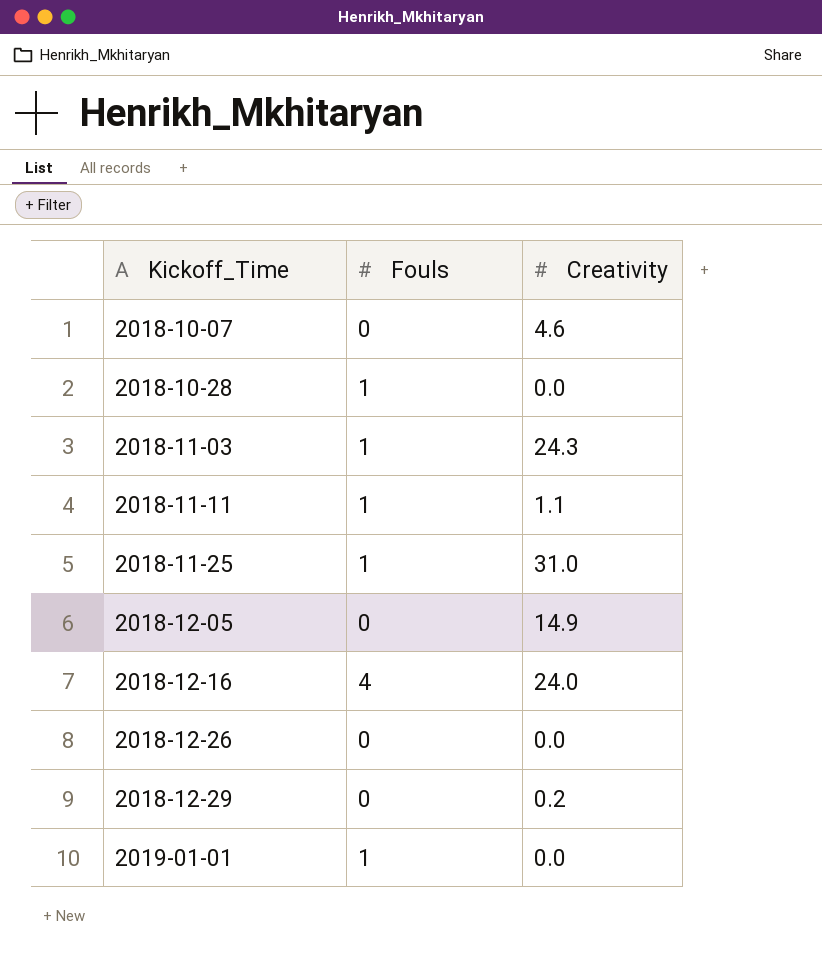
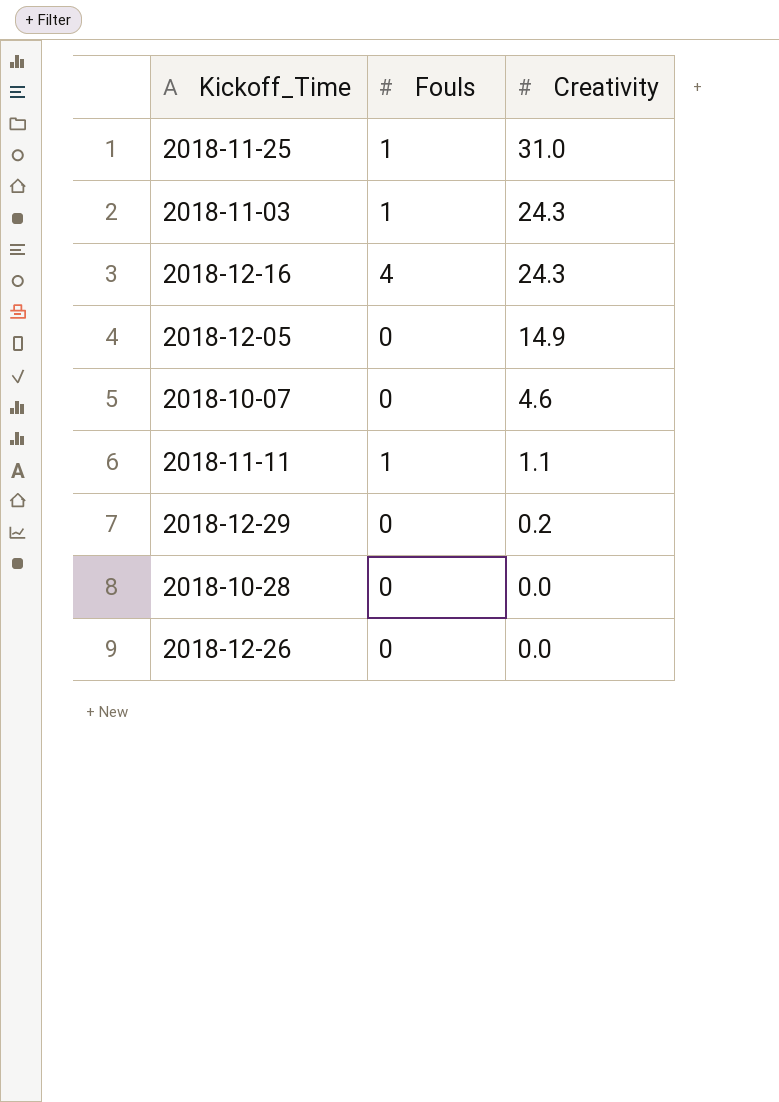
row order: Kickoff_Time ascending -> Creativity descending
row 2019-01-01: 1 | 0.0 -> none
2018-12-16 | Creativity: 24.0 -> 24.3
2018-10-28 | Fouls: 1 -> 0

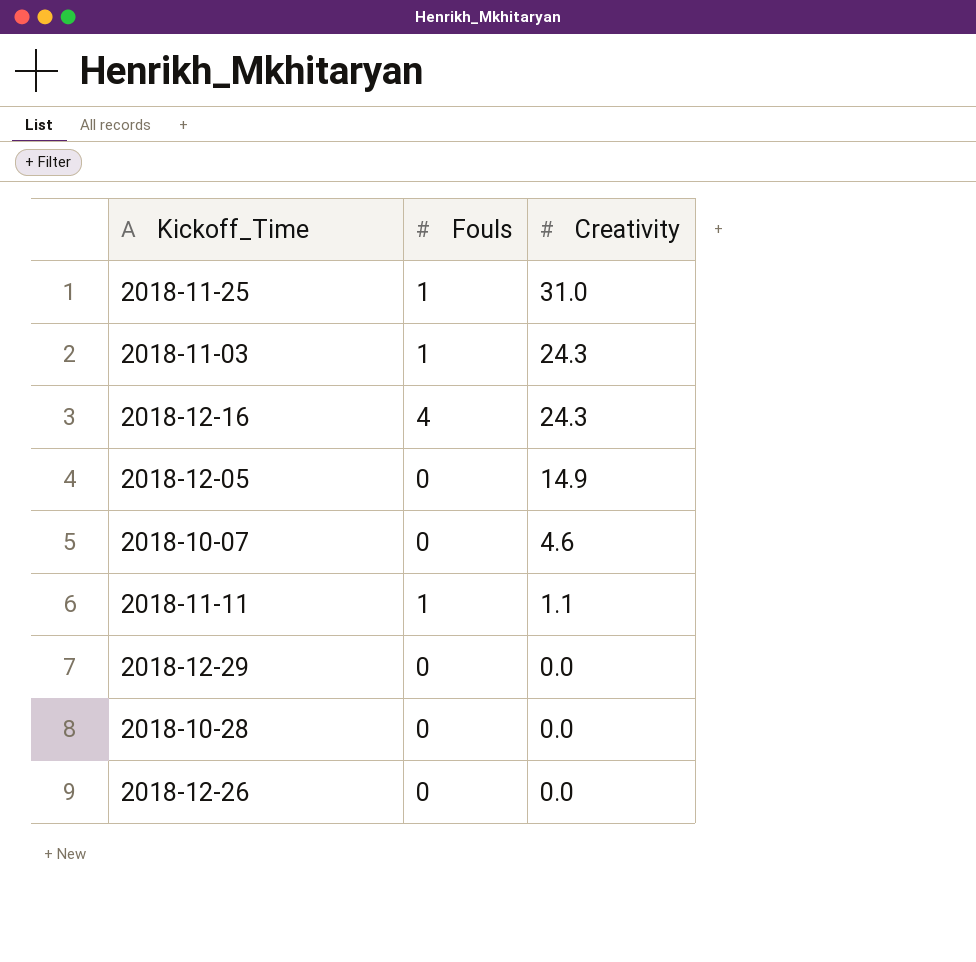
2018-12-29 | Creativity: 0.2 -> 0.0

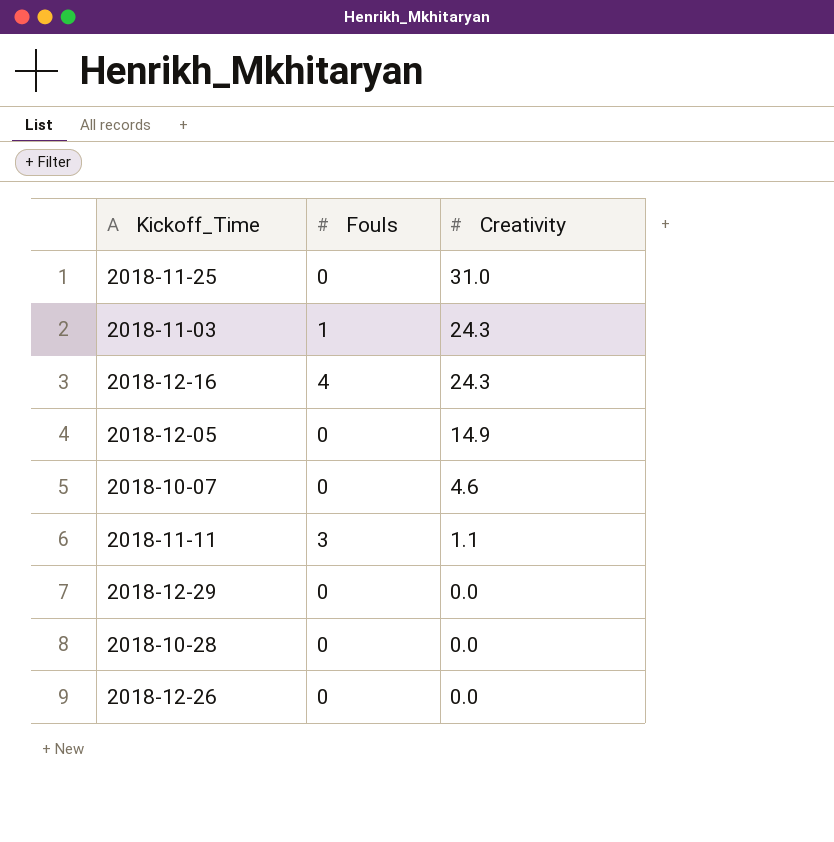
2018-11-25 | Fouls: 1 -> 0
2018-11-11 | Fouls: 1 -> 3

